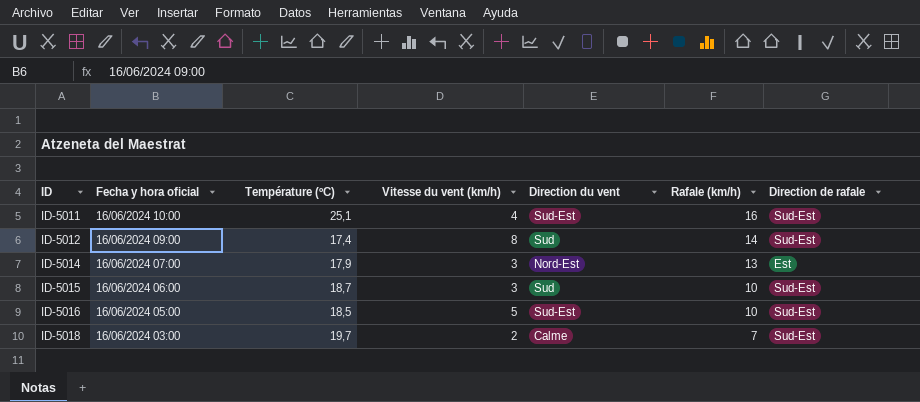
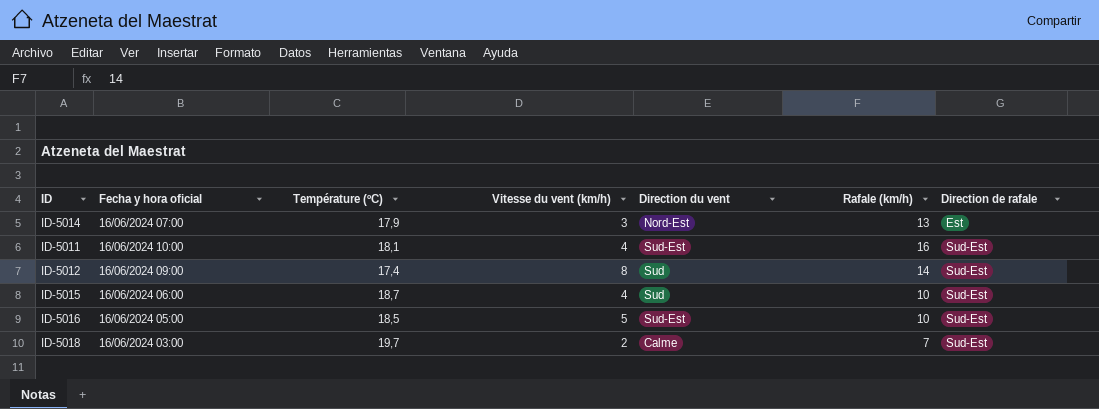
row order: ID ascending -> Direction de rafale ascending
ID-5011 | Température (ºC): 25,1 -> 18,1
ID-5015 | Vitesse du vent (km/h): 3 -> 4

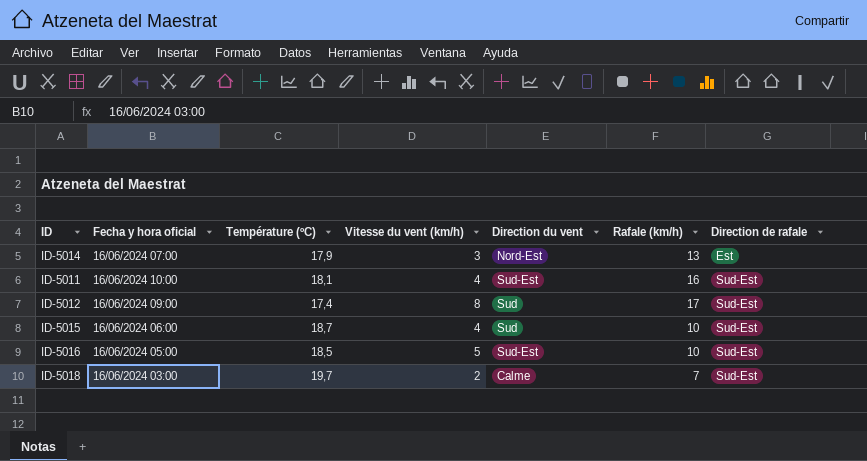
ID-5012 | Rafale (km/h): 14 -> 17

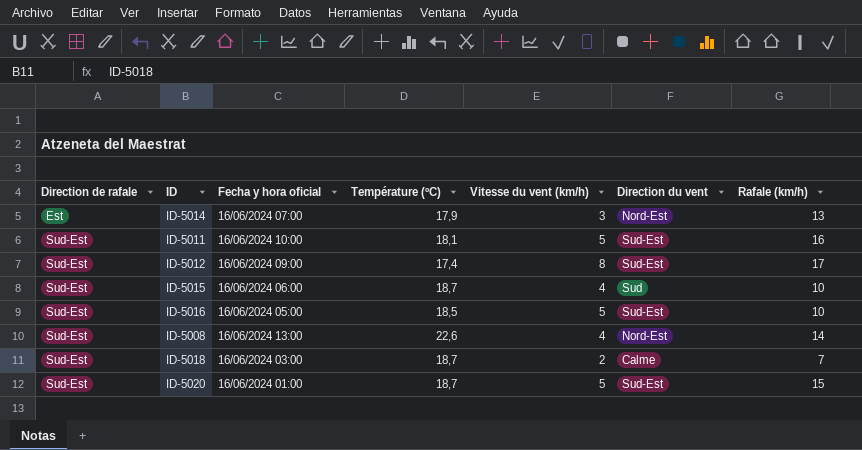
column Direction de rafale | position: 7 -> 1
ID-5011 | Vitesse du vent (km/h): 4 -> 5
ID-5012 | Direction du vent: Sud -> Sud-Est
row ID-5008: none -> Sud-Est | 16/06/2024 13:00 | 22,6 | 4 | Nord-Est | 14
ID-5018 | Température (ºC): 19,7 -> 18,7
row ID-5020: none -> Sud-Est | 16/06/2024 01:00 | 18,7 | 5 | Sud-Est | 15

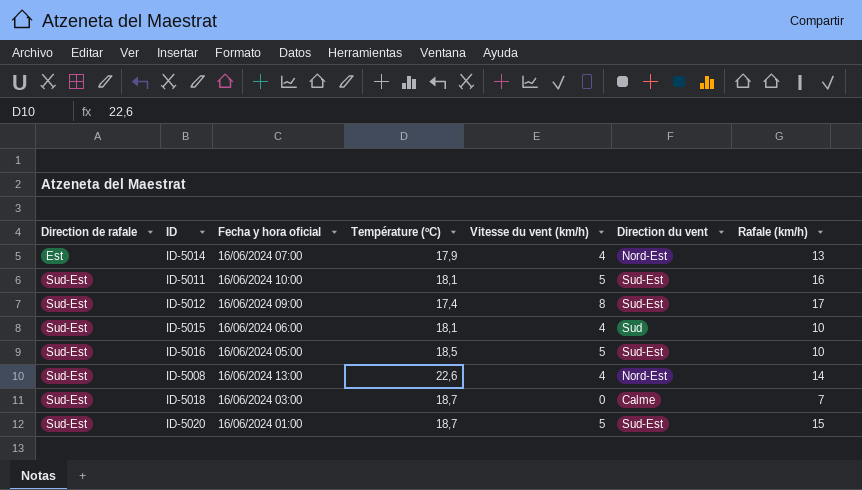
ID-5014 | Vitesse du vent (km/h): 3 -> 4
ID-5015 | Température (ºC): 18,7 -> 18,1
ID-5018 | Vitesse du vent (km/h): 2 -> 0

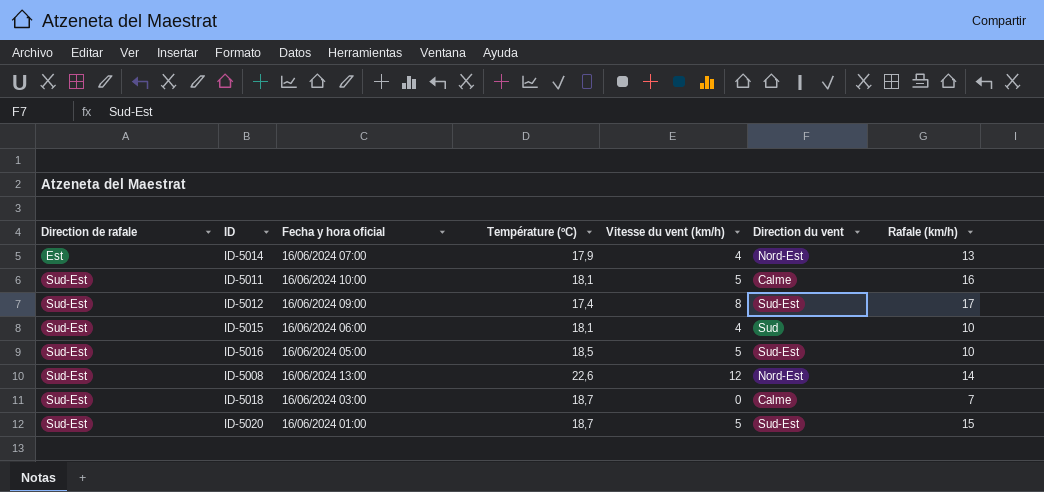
ID-5011 | Direction du vent: Sud-Est -> Calme
ID-5008 | Vitesse du vent (km/h): 4 -> 12

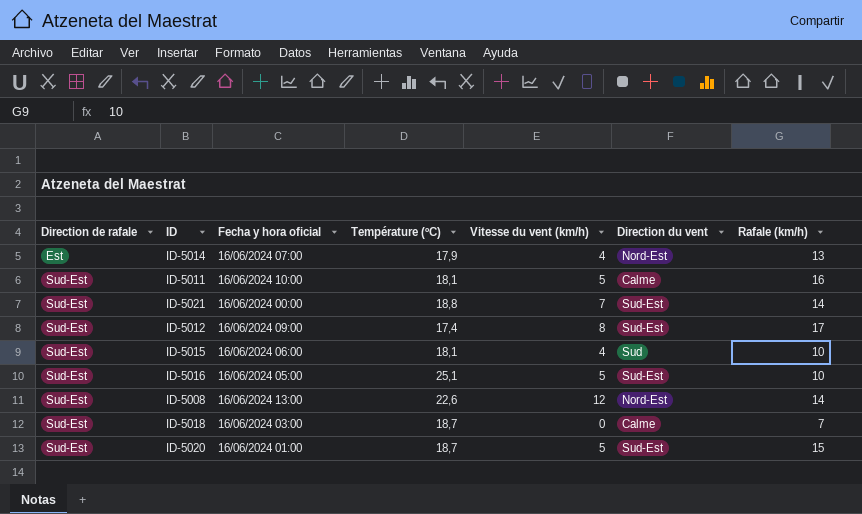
row ID-5021: none -> Sud-Est | 16/06/2024 00:00 | 18,8 | 7 | Sud-Est | 14
ID-5016 | Température (ºC): 18,5 -> 25,1

